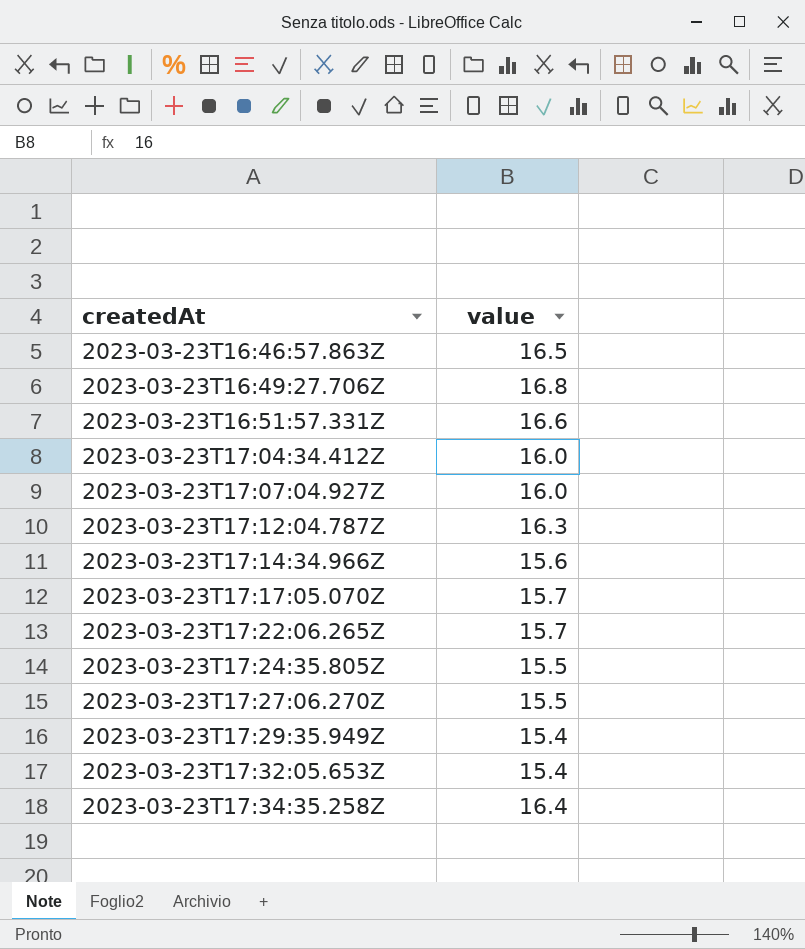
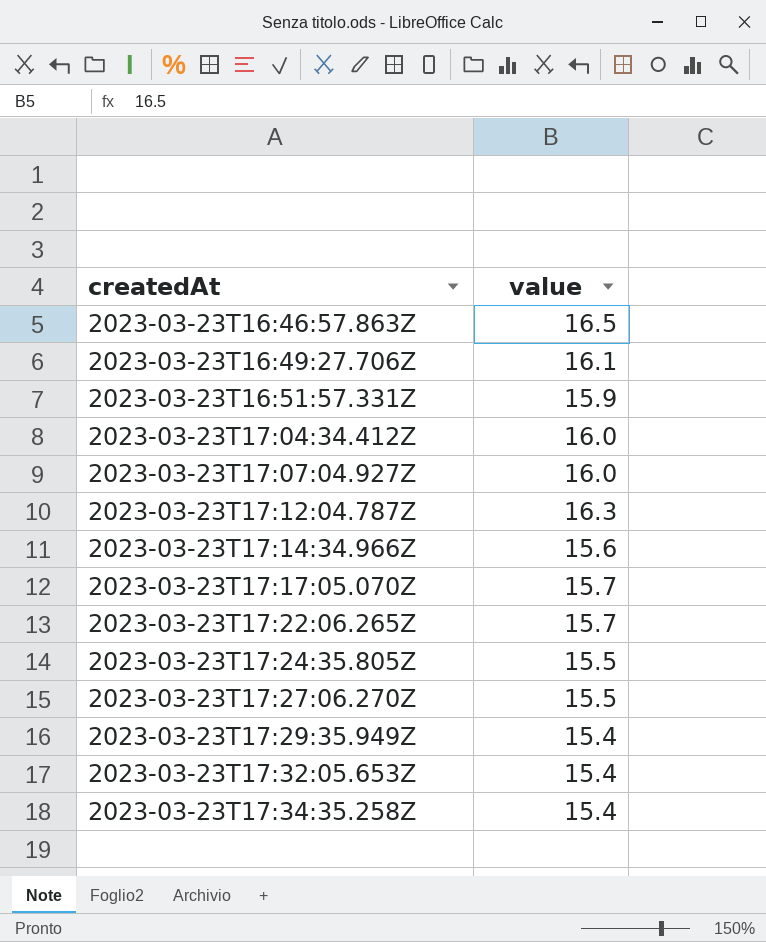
2023-03-23T16:49:27.706Z | value: 16.8 -> 16.1
2023-03-23T16:51:57.331Z | value: 16.6 -> 15.9
2023-03-23T17:34:35.258Z | value: 16.4 -> 15.4

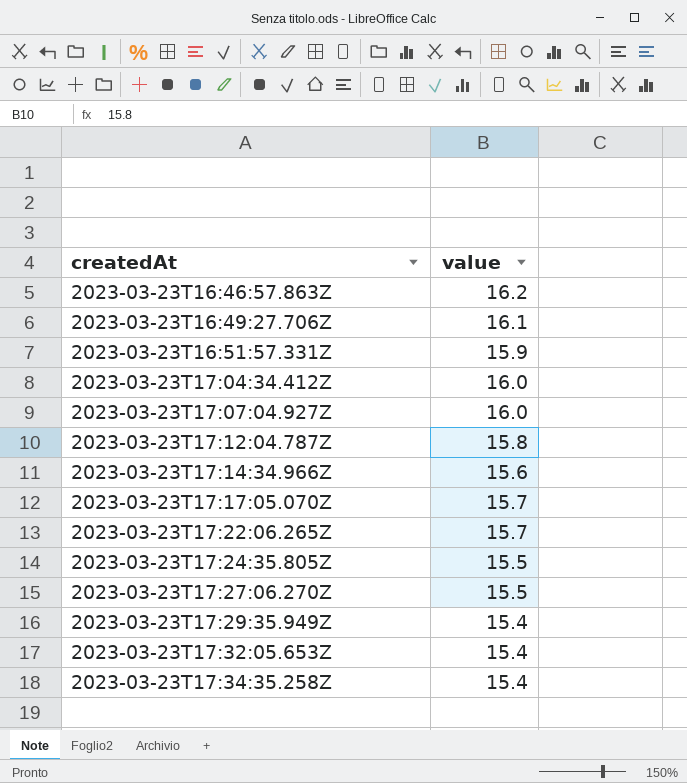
2023-03-23T16:46:57.863Z | value: 16.5 -> 16.2
2023-03-23T17:12:04.787Z | value: 16.3 -> 15.8

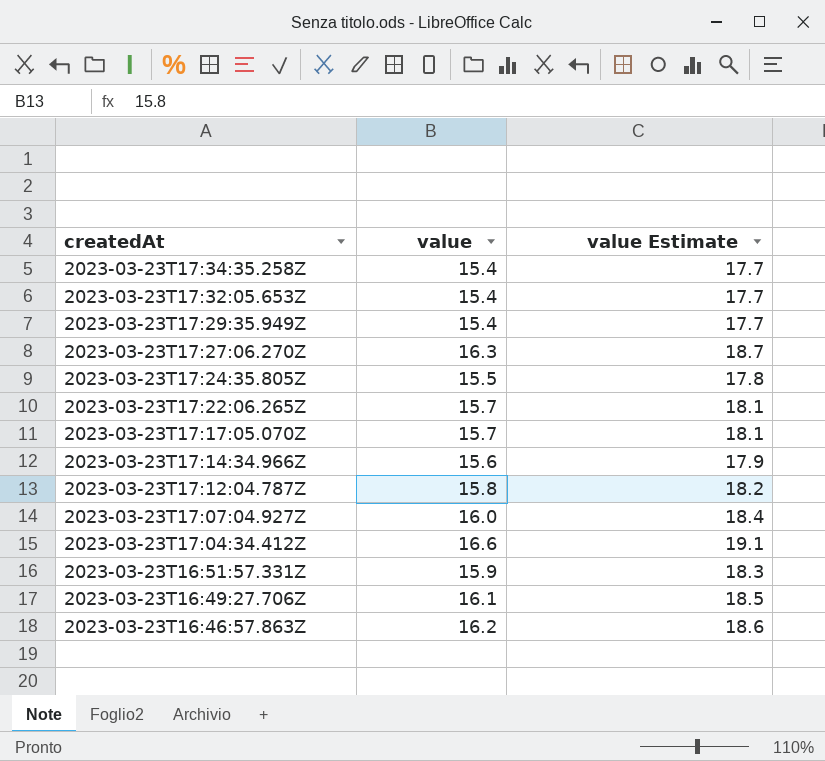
row order: createdAt ascending -> createdAt descending
column value Estimate | formula: none -> [value] * 1.15
2023-03-23T17:27:06.270Z | value: 15.5 -> 16.3
2023-03-23T17:04:34.412Z | value: 16.0 -> 16.6

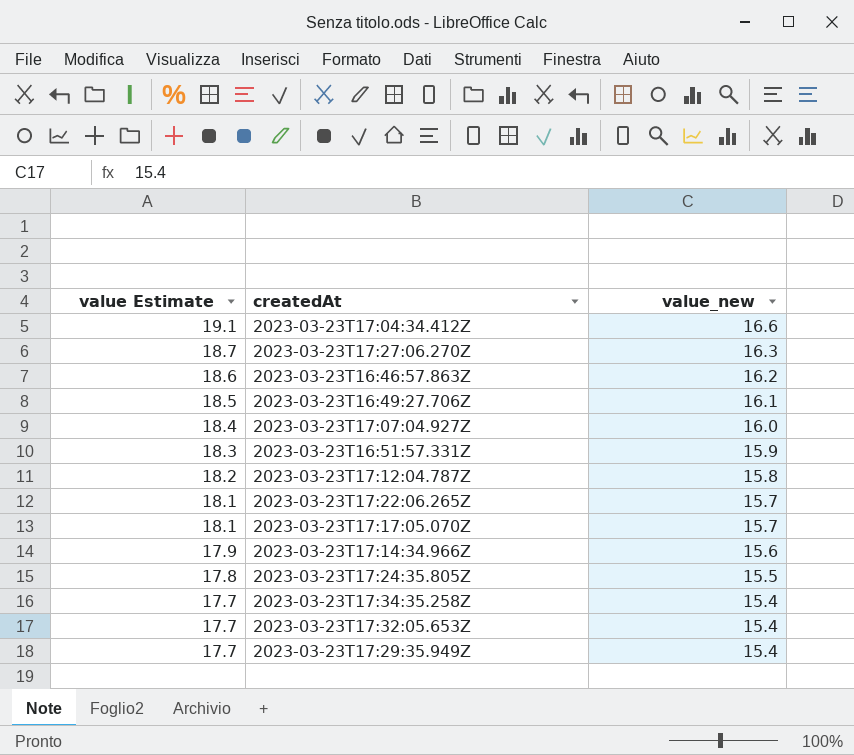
row order: createdAt descending -> value Estimate descending
column value Estimate | position: 3 -> 1
column name: value -> value_new

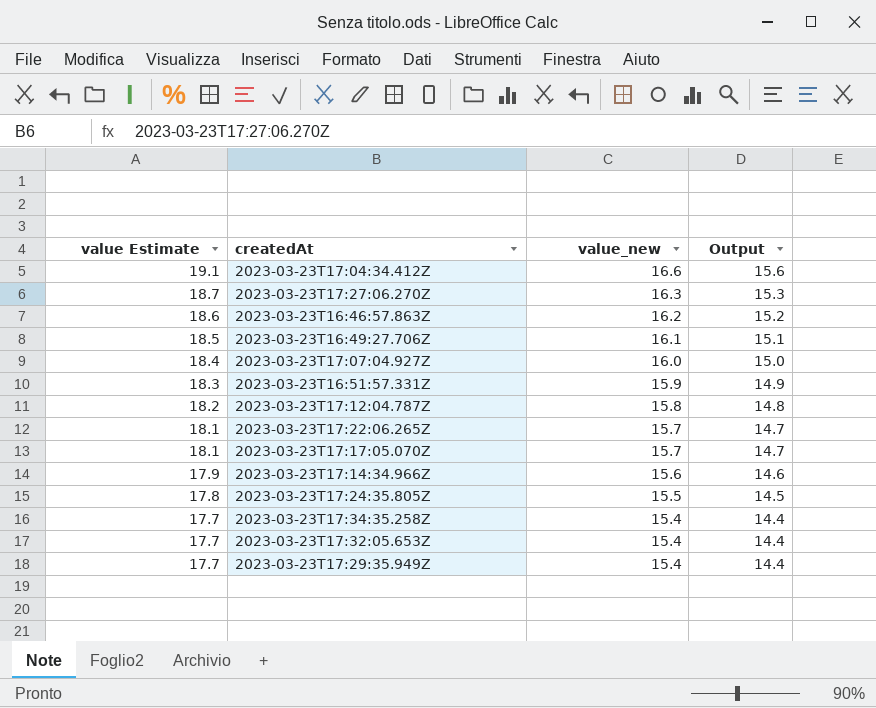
column Output | formula: none -> [value_new] - 1

